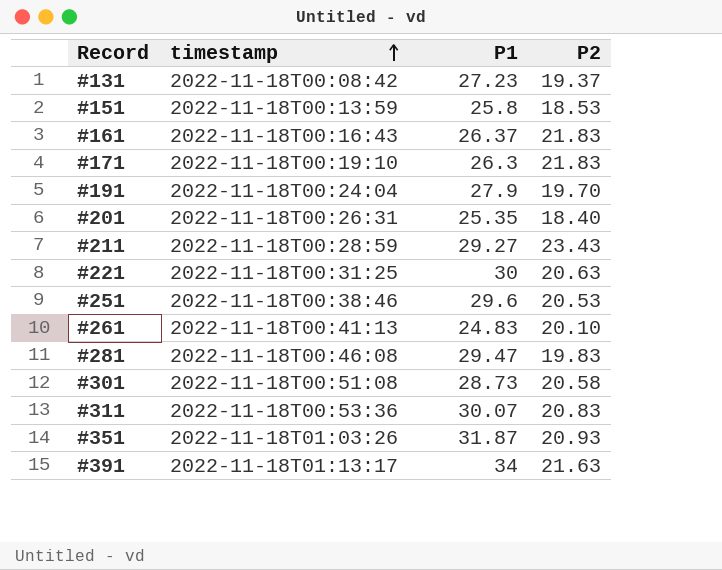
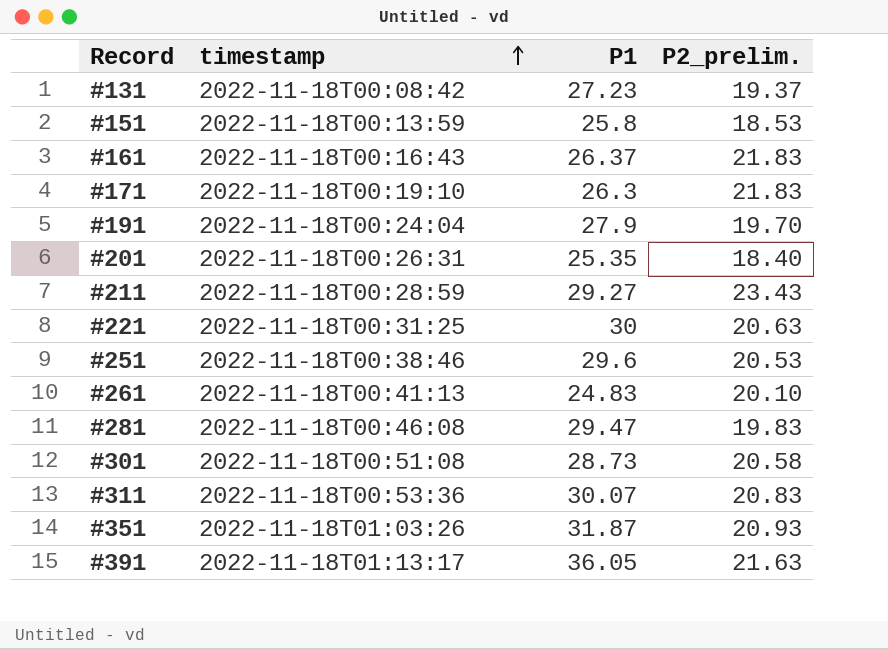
column name: P2 -> P2_prelim.
#391 | P1: 34 -> 36.05

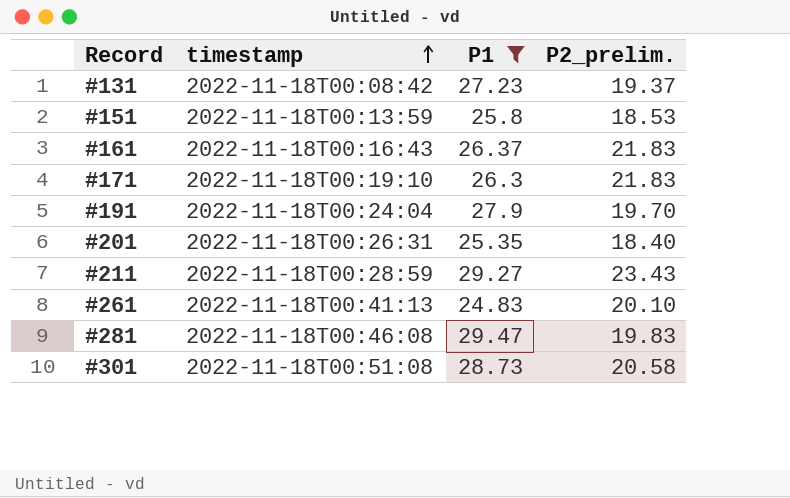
filter: none -> P1 <= 29.47

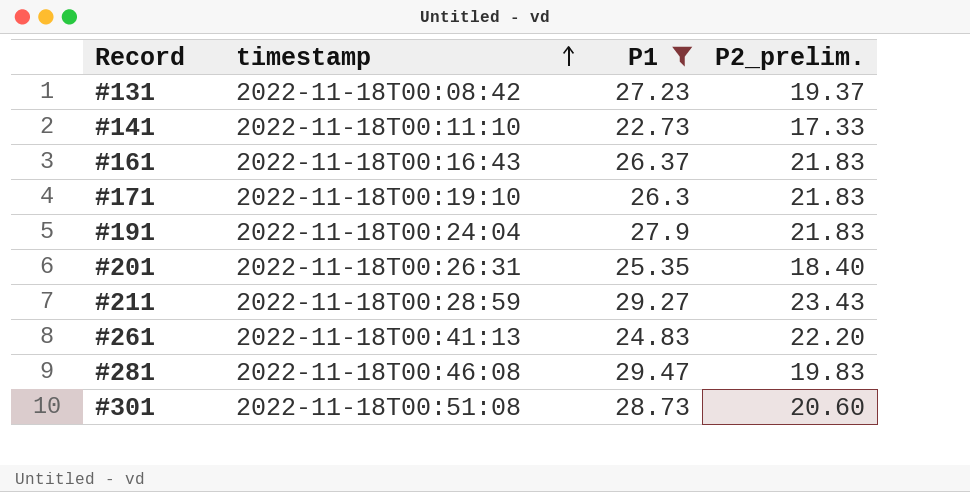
row #151: 2022-11-18T00:13:59 | 25.8 | 18.53 -> none
row #141: none -> 2022-11-18T00:11:10 | 22.73 | 17.33
#191 | P2_prelim.: 19.70 -> 21.83
#261 | P2_prelim.: 20.10 -> 22.20
#301 | P2_prelim.: 20.58 -> 20.60

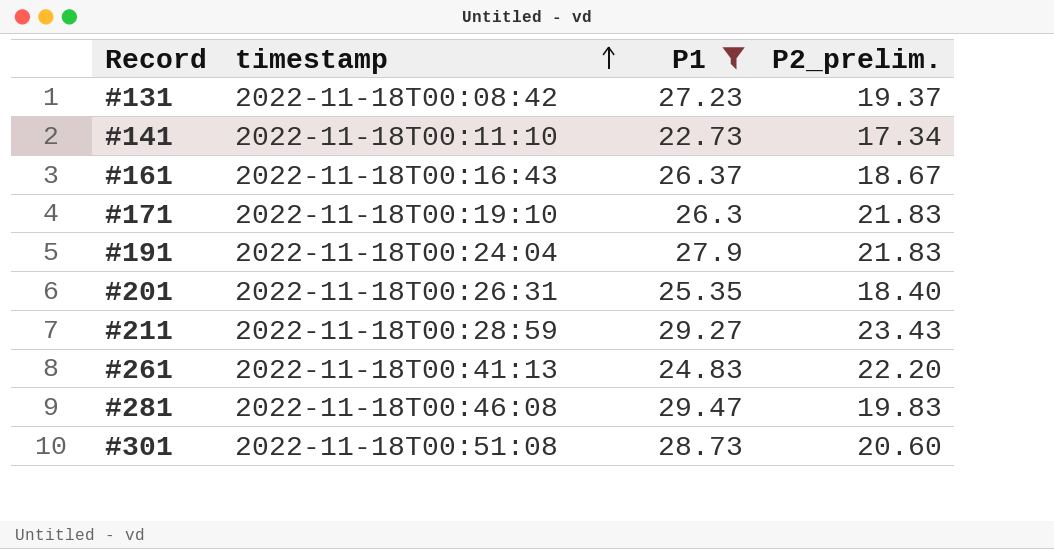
#141 | P2_prelim.: 17.33 -> 17.34
#161 | P2_prelim.: 21.83 -> 18.67

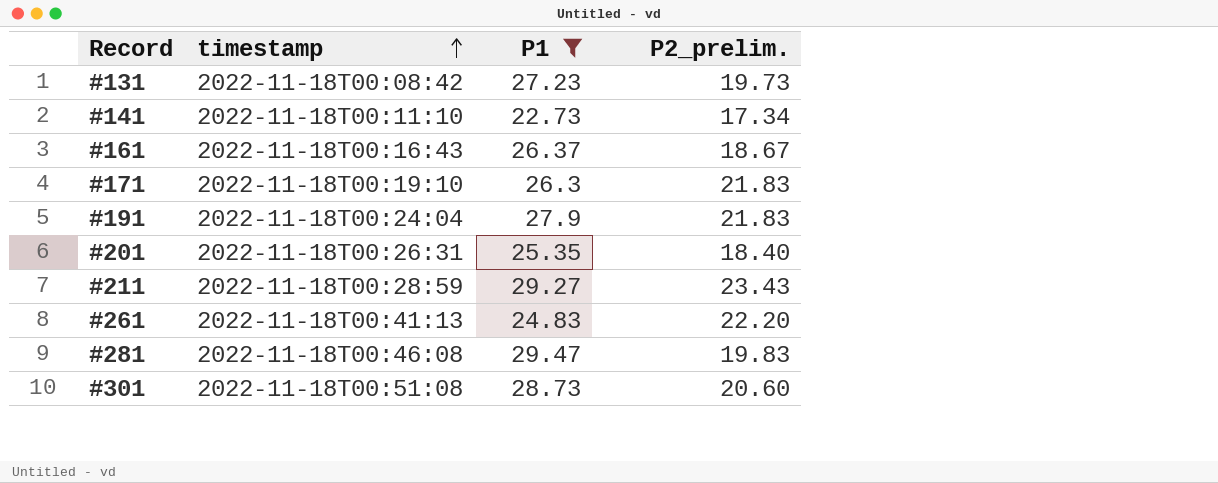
#131 | P2_prelim.: 19.37 -> 19.73

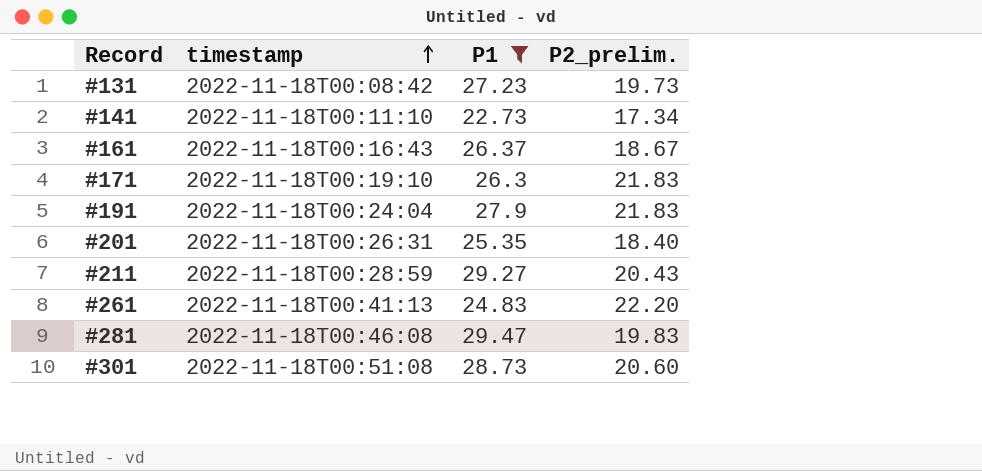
#211 | P2_prelim.: 23.43 -> 20.43

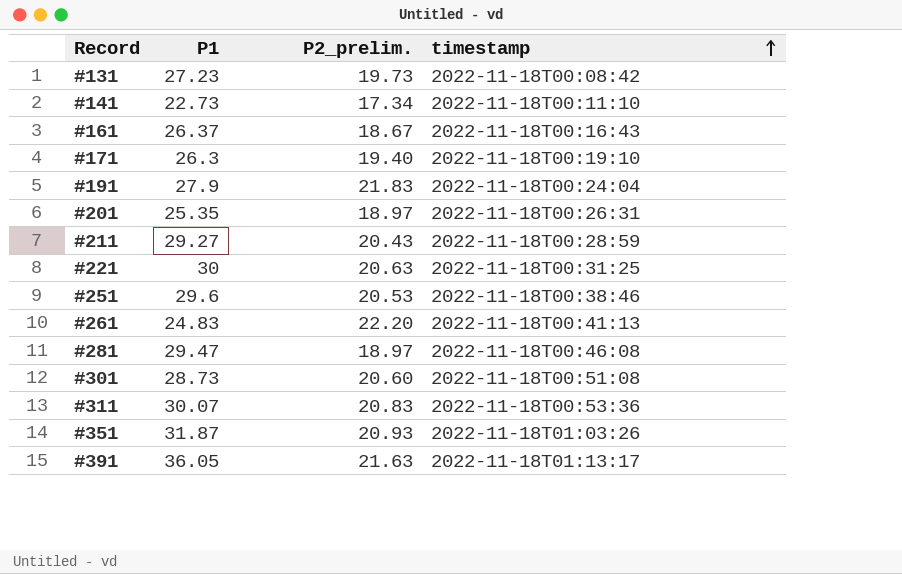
filter: P1 <= 29.47 -> none
column timestamp | position: 2 -> 4
#171 | P2_prelim.: 21.83 -> 19.40
#201 | P2_prelim.: 18.40 -> 18.97
#281 | P2_prelim.: 19.83 -> 18.97

